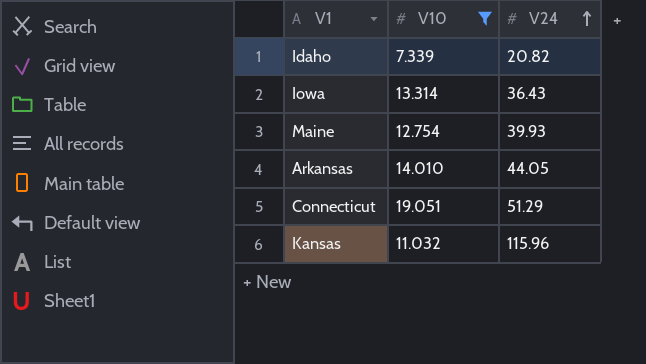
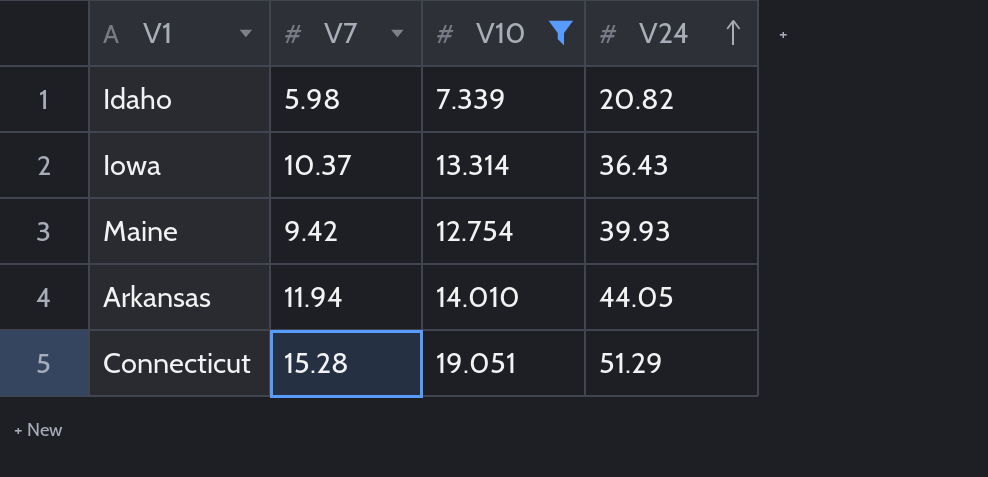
column V7 | position: none -> 2
row Kansas: 11.032 | 115.96 -> none

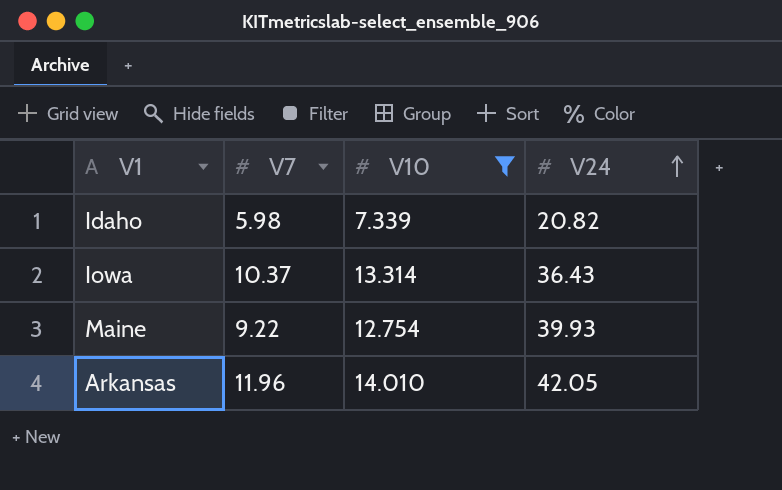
row Connecticut: 15.28 | 19.051 | 51.29 -> none
Maine | V7: 9.42 -> 9.22
Arkansas | V7: 11.94 -> 11.96
Arkansas | V24: 44.05 -> 42.05

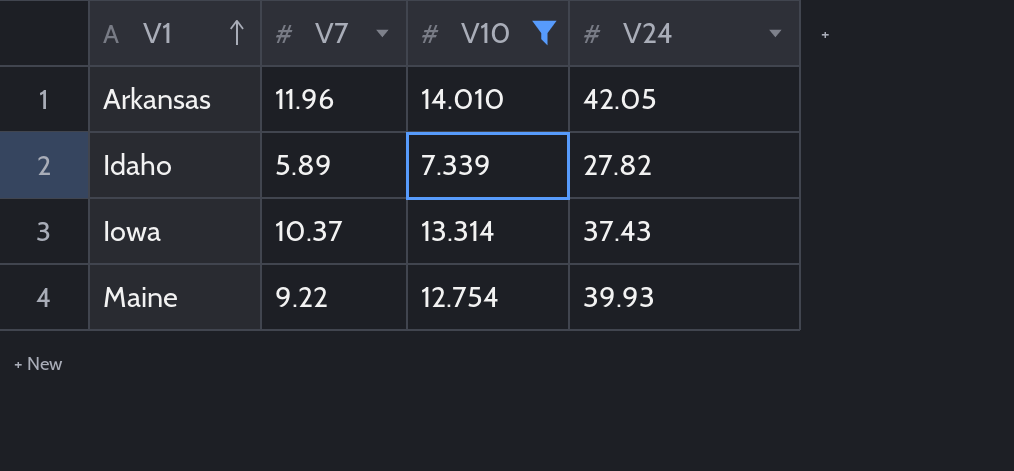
row order: V24 ascending -> V1 ascending
Idaho | V7: 5.98 -> 5.89
Idaho | V24: 20.82 -> 27.82
Iowa | V24: 36.43 -> 37.43

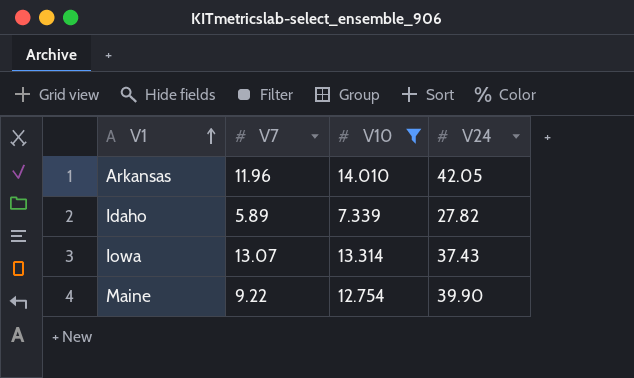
Iowa | V7: 10.37 -> 13.07
Maine | V24: 39.93 -> 39.90

